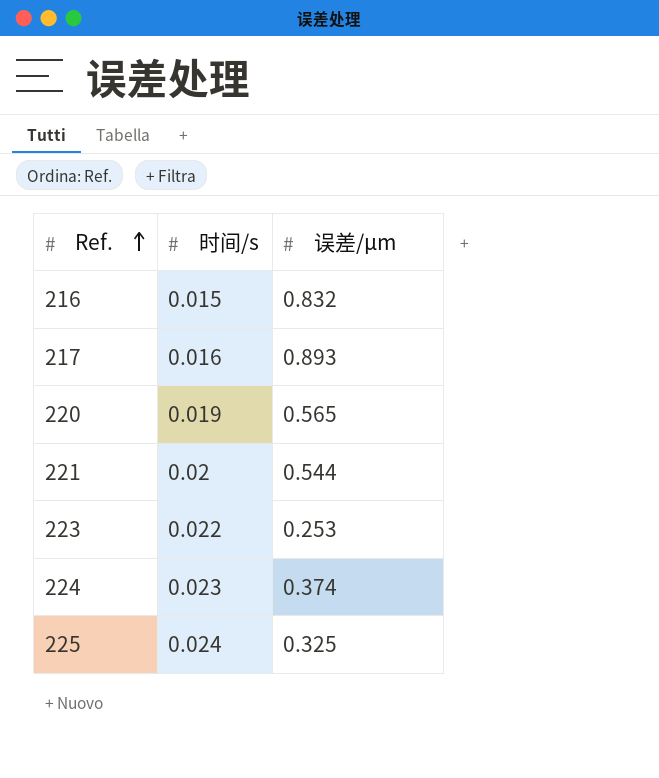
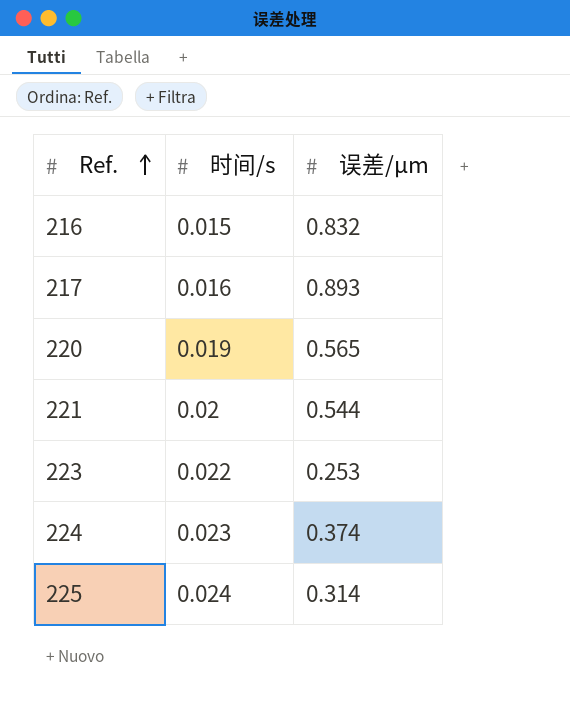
225 | 误差/μm: 0.325 -> 0.314

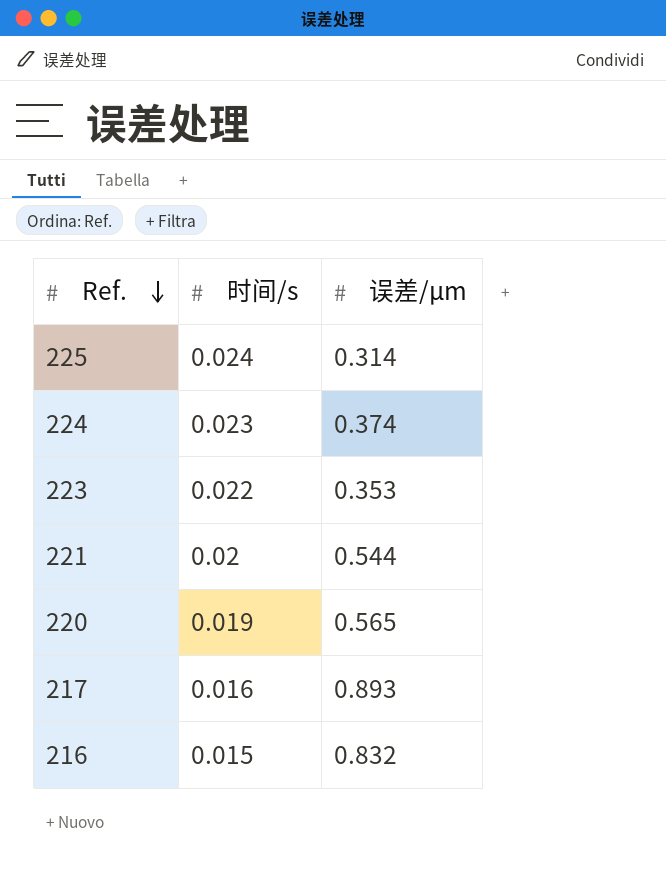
row order: Ref. ascending -> Ref. descending
223 | 误差/μm: 0.253 -> 0.353

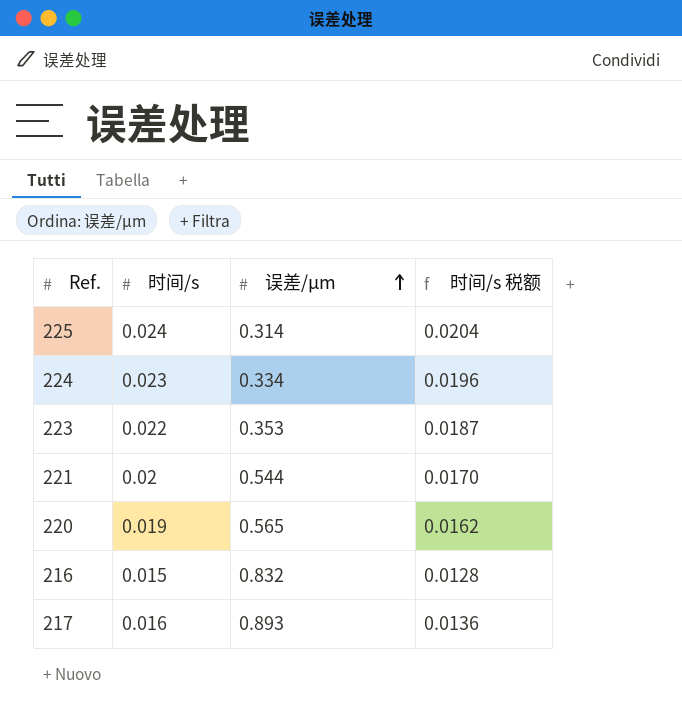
row order: Ref. descending -> 误差/μm ascending
column 时间/s 税额 | formula: none -> [时间/s] * 0.85
224 | 误差/μm: 0.374 -> 0.334

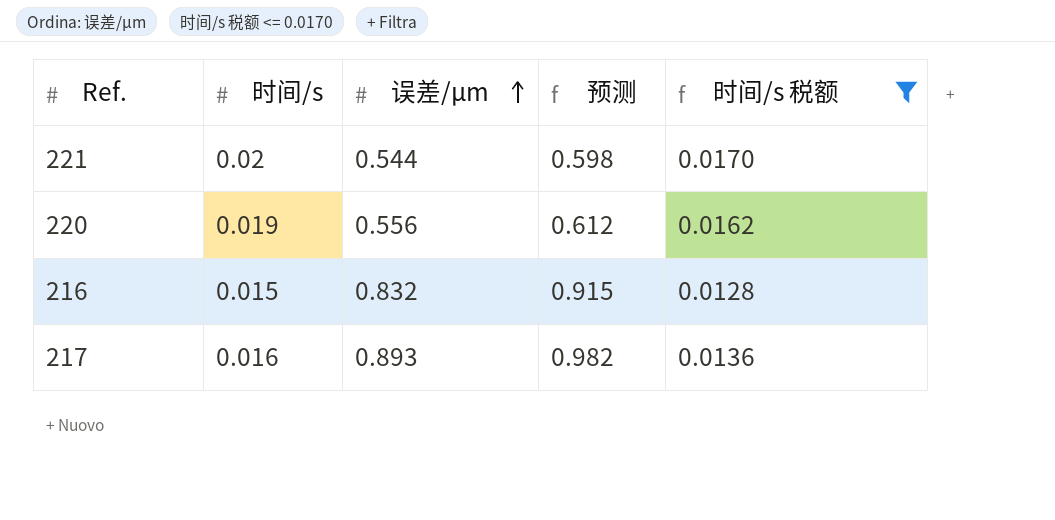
filter: none -> 时间/s 税额 <= 0.0170
column 预测 | formula: none -> [误差/μm] * 1.1
220 | 误差/μm: 0.565 -> 0.556

